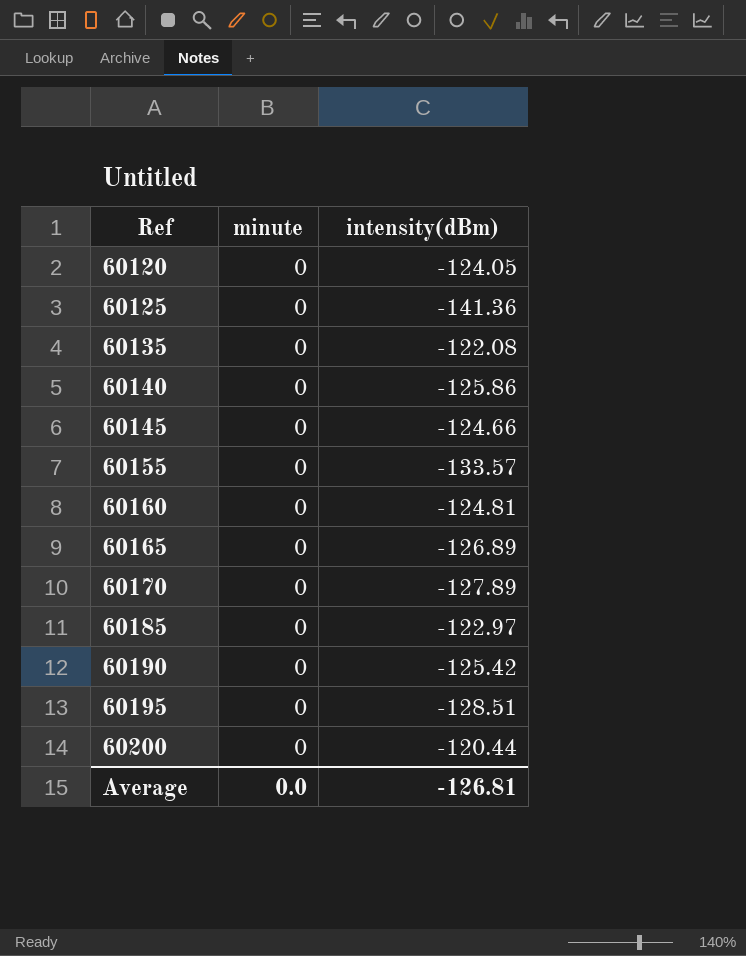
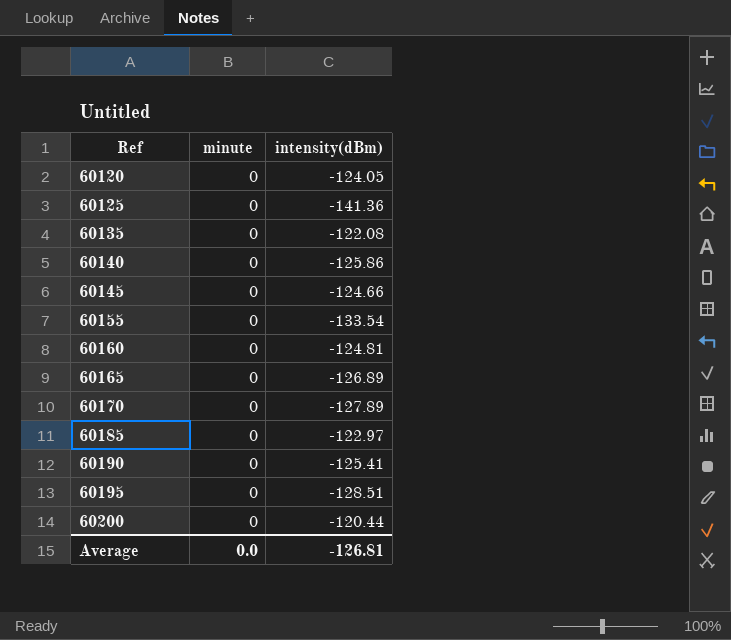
60155 | intensity(dBm): -133.57 -> -133.54
60190 | intensity(dBm): -125.42 -> -125.41

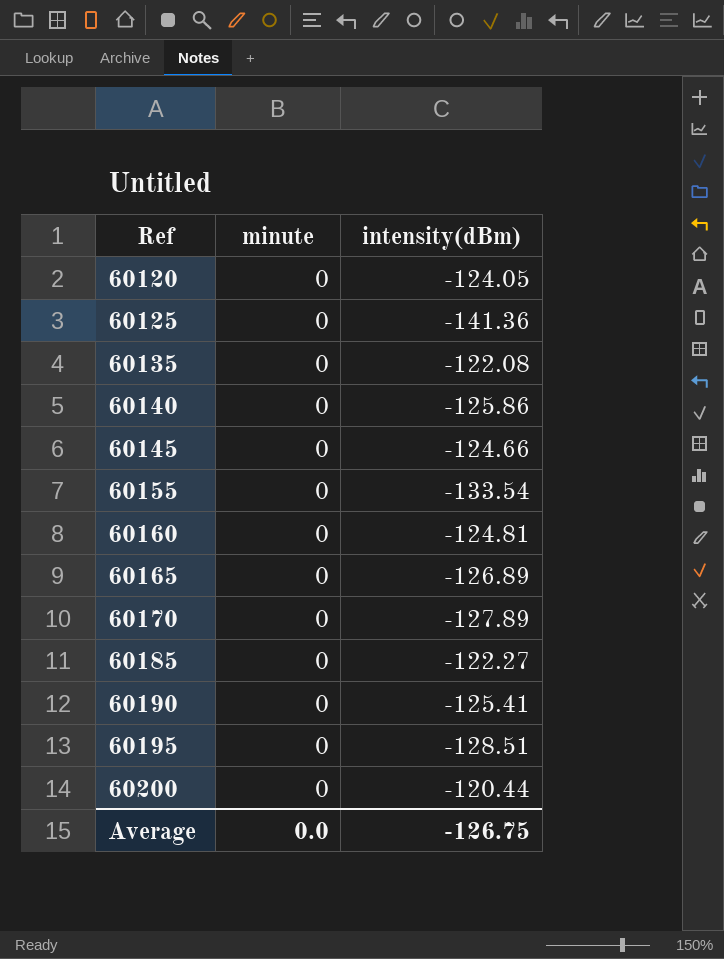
60185 | intensity(dBm): -122.97 -> -122.27
Average | intensity(dBm): -126.81 -> -126.75

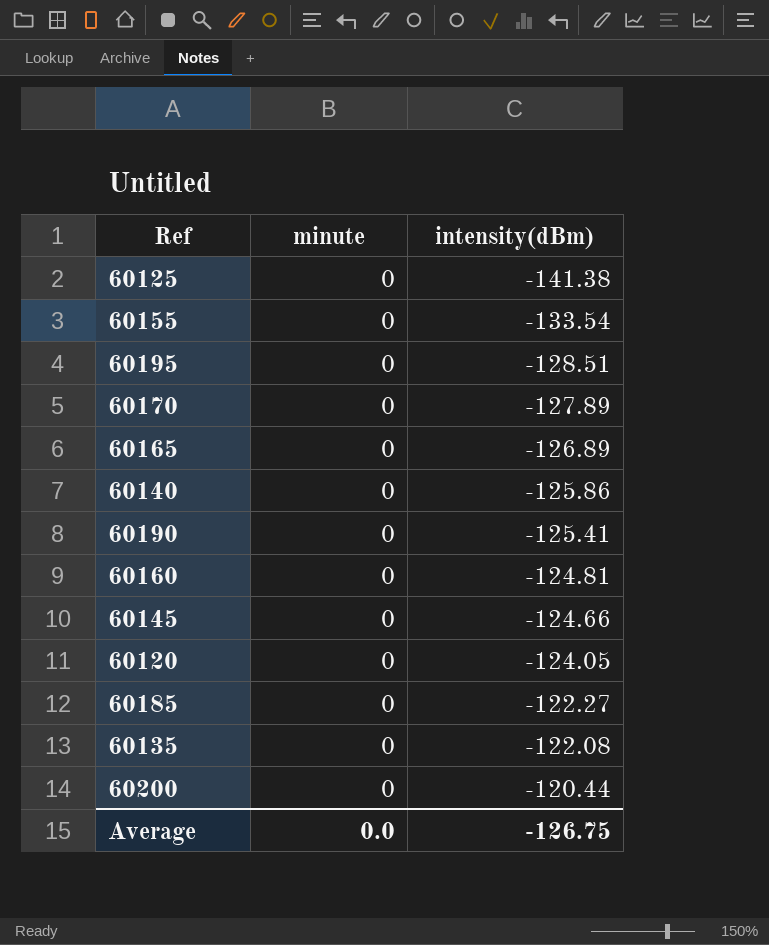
row order: Ref ascending -> intensity(dBm) ascending
60125 | intensity(dBm): -141.36 -> -141.38

